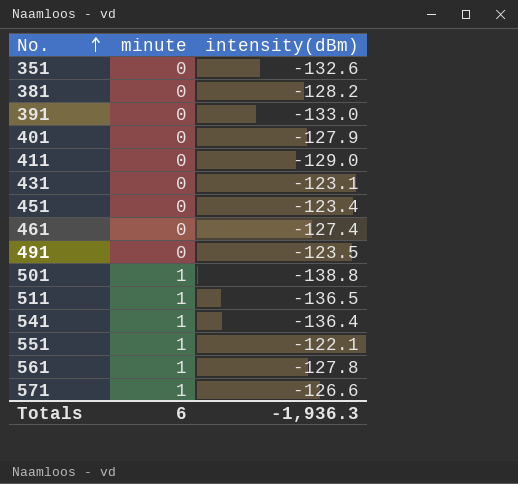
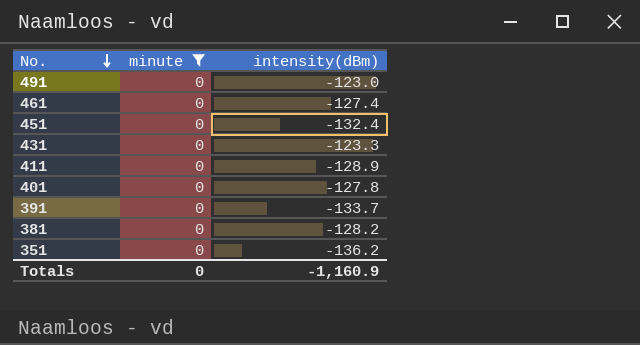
filter: none -> minute = 0
row order: No. ascending -> No. descending
491 | intensity(dBm): -123.5 -> -123.0
451 | intensity(dBm): -123.4 -> -132.4
431 | intensity(dBm): -123.1 -> -123.3
411 | intensity(dBm): -129.0 -> -128.9
401 | intensity(dBm): -127.9 -> -127.8
391 | intensity(dBm): -133.0 -> -133.7
351 | intensity(dBm): -132.6 -> -136.2
Totals | minute: 6 -> 0
Totals | intensity(dBm): -1,936.3 -> -1,160.9

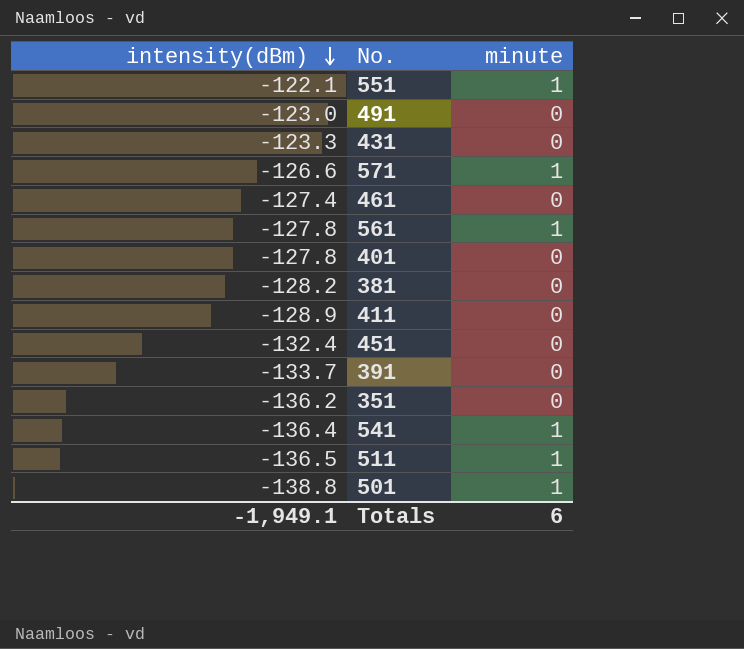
filter: minute = 0 -> none
row order: No. descending -> intensity(dBm) descending
column intensity(dBm) | position: 3 -> 1
Totals | intensity(dBm): -1,160.9 -> -1,949.1
Totals | minute: 0 -> 6

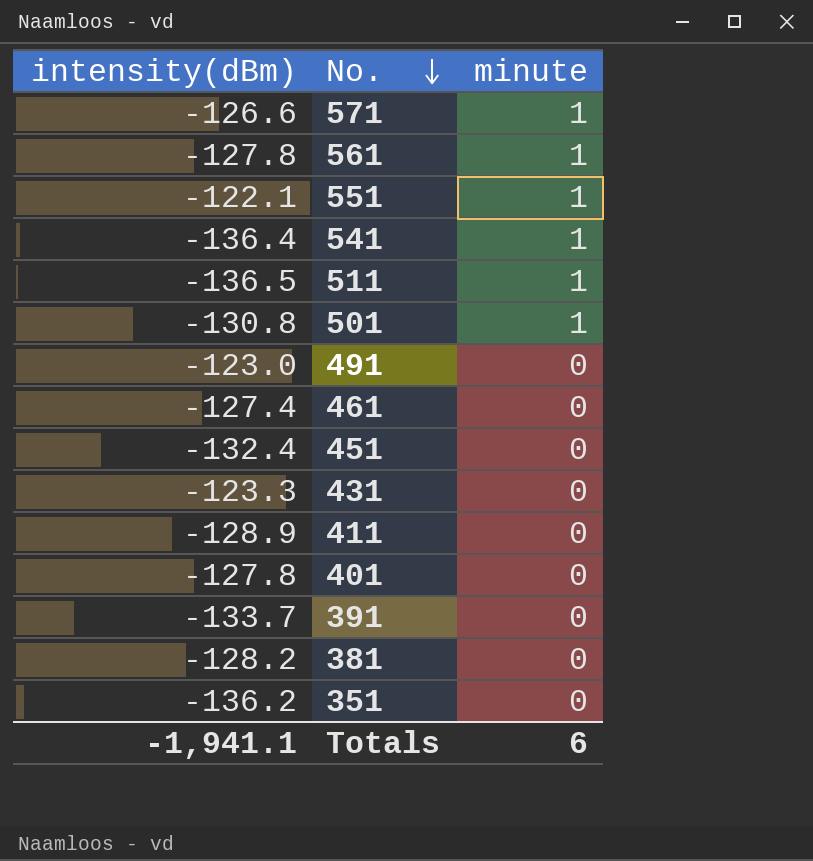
row order: intensity(dBm) descending -> No. descending
501 | intensity(dBm): -138.8 -> -130.8
Totals | intensity(dBm): -1,949.1 -> -1,941.1

